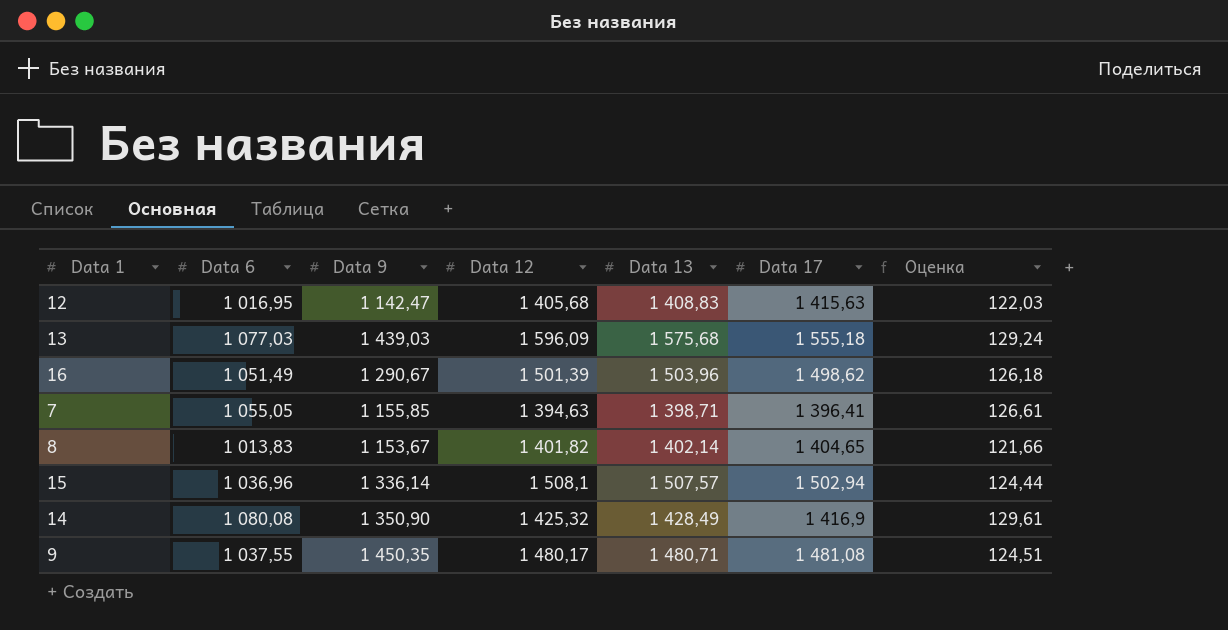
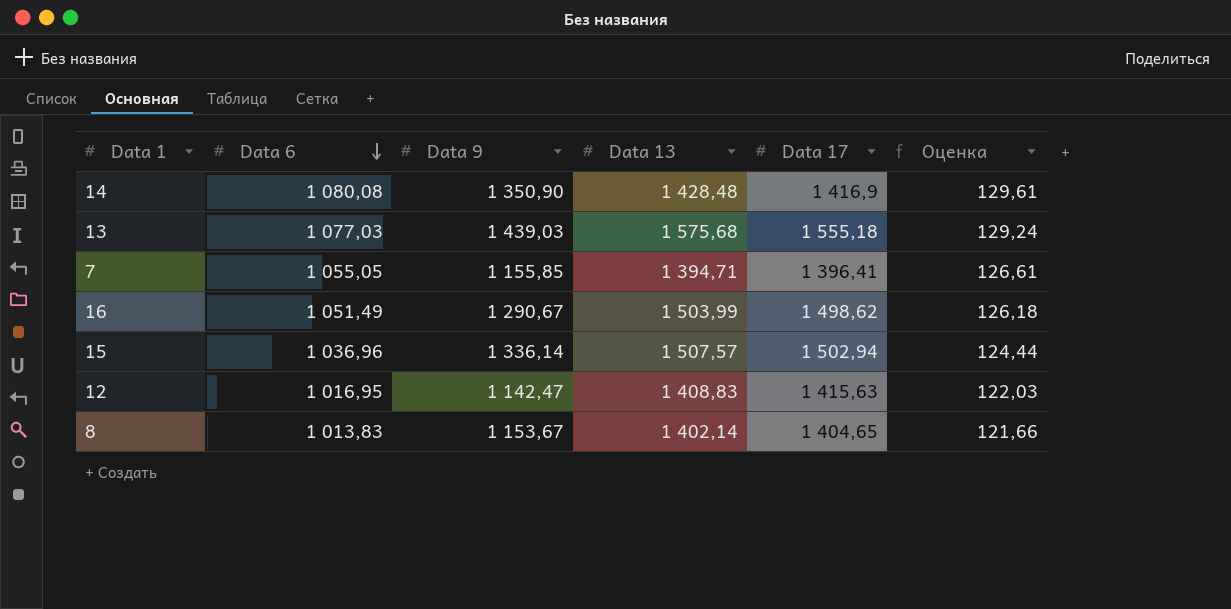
row order: none -> Data 6 descending
column Data 12 | position: 4 -> none
row 9: 1 037,55 | 1 450,35 | 1 480,17 | 1 480,71 | 1 481,08 | 124,51 -> none
14 | Data 13: 1 428,49 -> 1 428,48
7 | Data 13: 1 398,71 -> 1 394,71
16 | Data 13: 1 503,96 -> 1 503,99

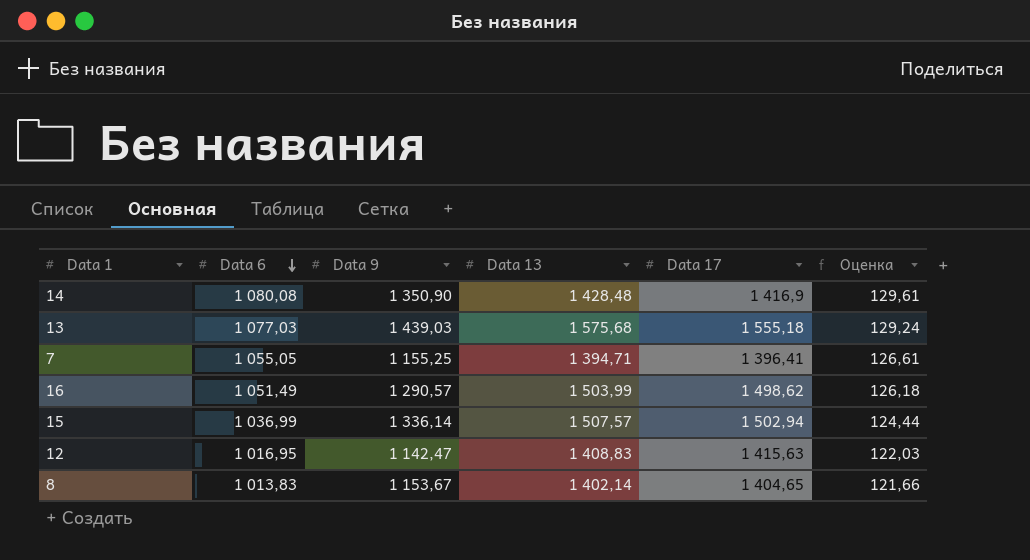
7 | Data 9: 1 155,85 -> 1 155,25
16 | Data 9: 1 290,67 -> 1 290,57
15 | Data 6: 1 036,96 -> 1 036,99

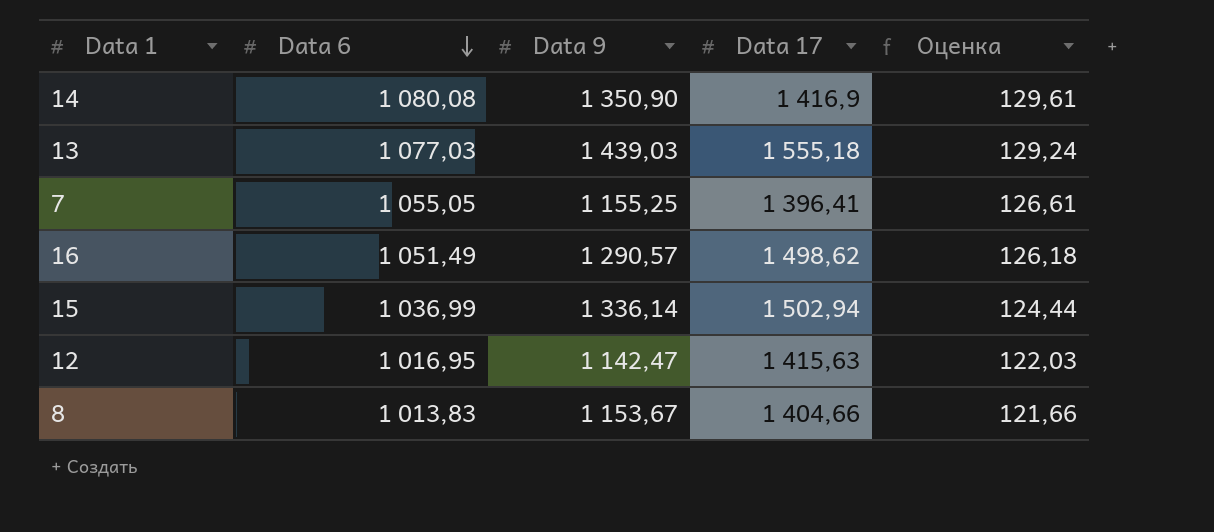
column Data 13 | position: 4 -> none
8 | Data 17: 1 404,65 -> 1 404,66

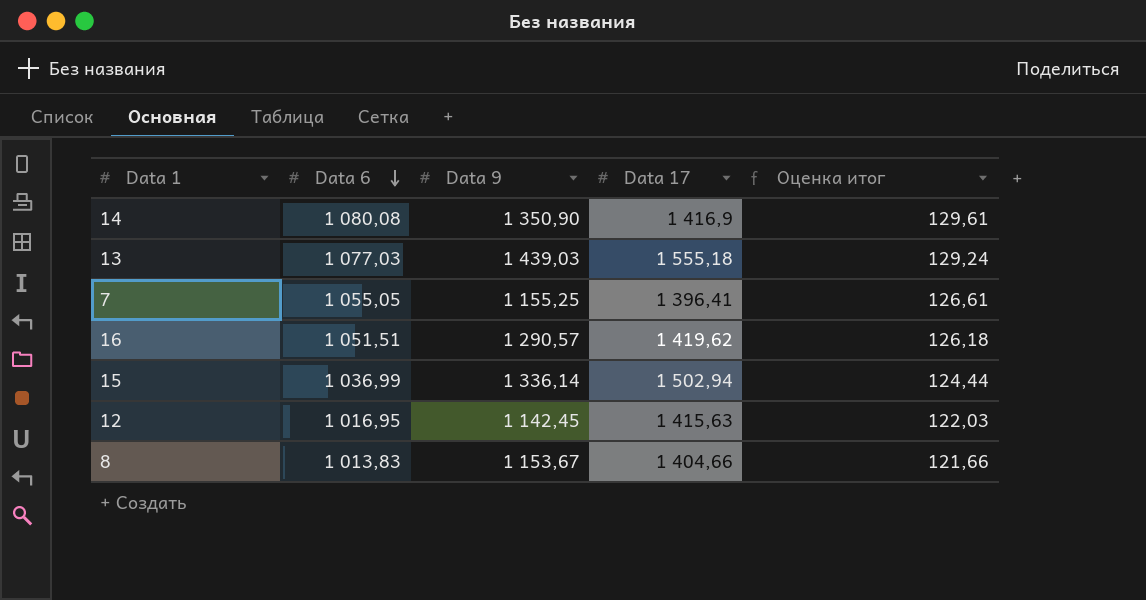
column name: Оценка -> Оценка итог
16 | Data 6: 1 051,49 -> 1 051,51
16 | Data 17: 1 498,62 -> 1 419,62
12 | Data 9: 1 142,47 -> 1 142,45

